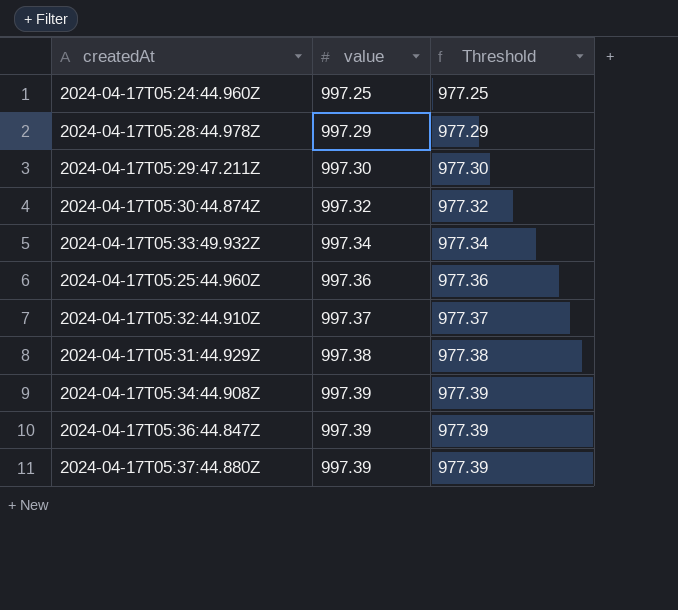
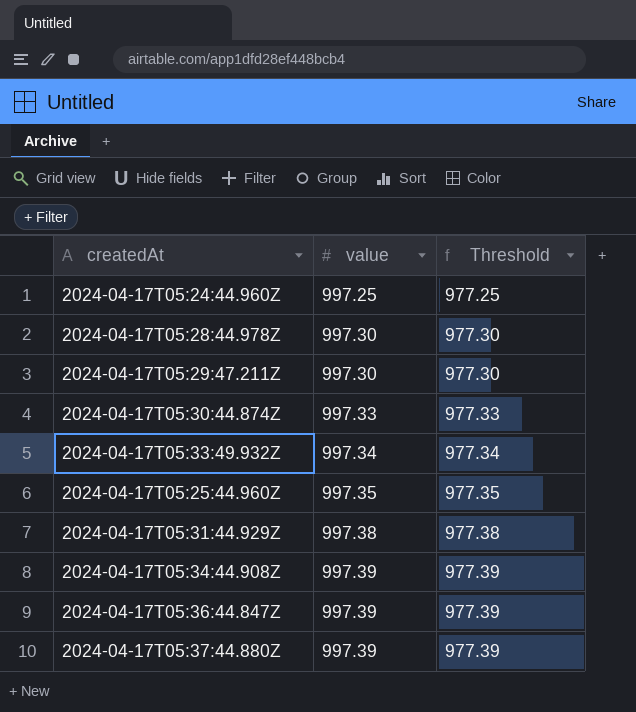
row 2024-04-17T05:32:44.910Z: 997.37 | 977.37 -> none
2024-04-17T05:28:44.978Z | value: 997.29 -> 997.30
2024-04-17T05:28:44.978Z | Threshold: 977.29 -> 977.30
2024-04-17T05:30:44.874Z | value: 997.32 -> 997.33
2024-04-17T05:30:44.874Z | Threshold: 977.32 -> 977.33
2024-04-17T05:25:44.960Z | value: 997.36 -> 997.35
2024-04-17T05:25:44.960Z | Threshold: 977.36 -> 977.35

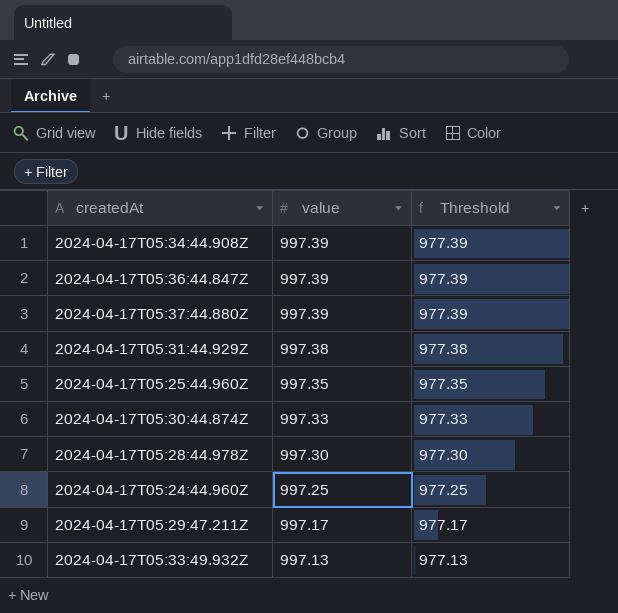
row order: value ascending -> value descending
2024-04-17T05:29:47.211Z | value: 997.30 -> 997.17
2024-04-17T05:29:47.211Z | Threshold: 977.30 -> 977.17
2024-04-17T05:33:49.932Z | value: 997.34 -> 997.13
2024-04-17T05:33:49.932Z | Threshold: 977.34 -> 977.13

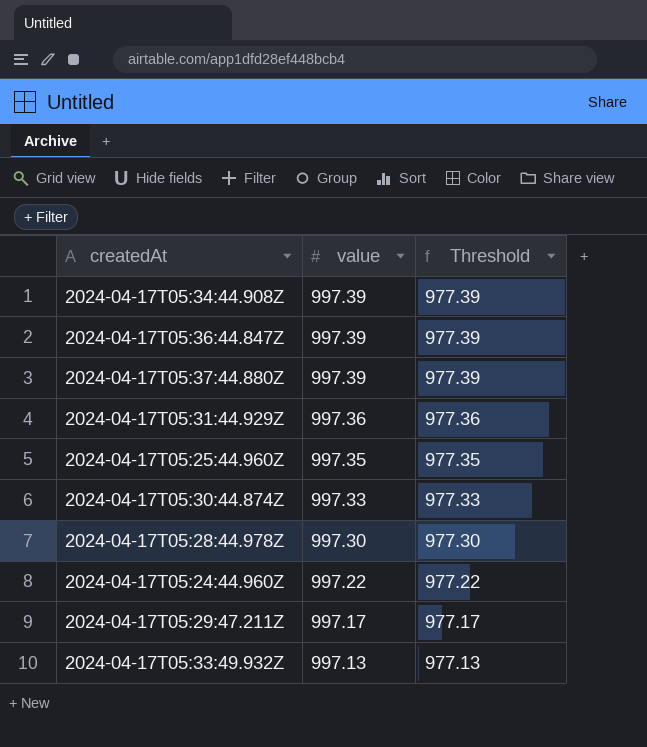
2024-04-17T05:31:44.929Z | value: 997.38 -> 997.36
2024-04-17T05:31:44.929Z | Threshold: 977.38 -> 977.36
2024-04-17T05:24:44.960Z | value: 997.25 -> 997.22
2024-04-17T05:24:44.960Z | Threshold: 977.25 -> 977.22

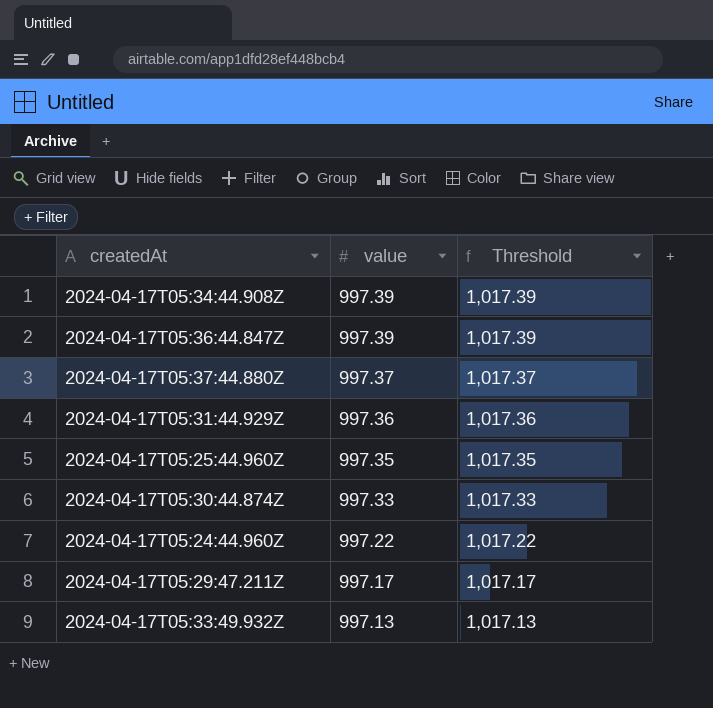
column Threshold | formula: [value] - 20 -> [value] + 20
row 2024-04-17T05:28:44.978Z: 997.30 | 977.30 -> none
2024-04-17T05:37:44.880Z | value: 997.39 -> 997.37

